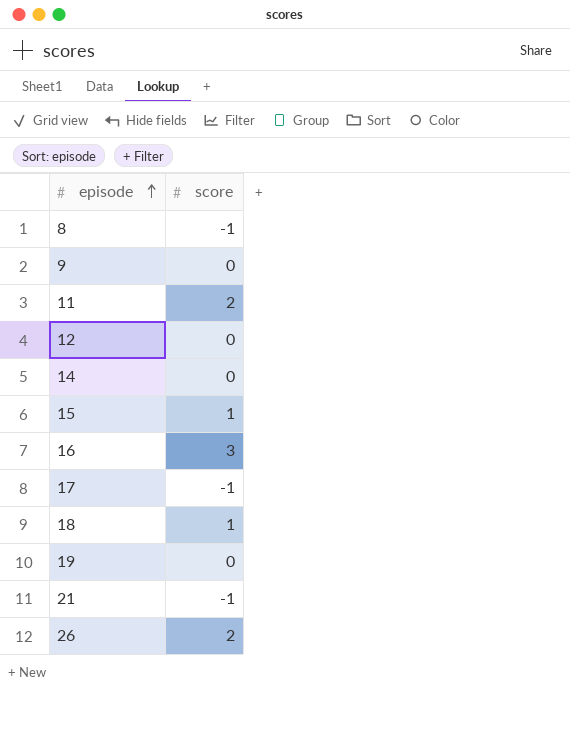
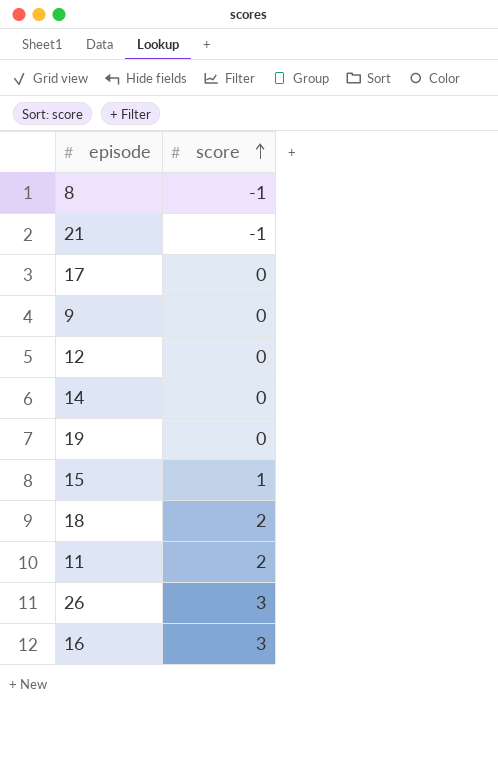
row order: episode ascending -> score ascending
17 | score: -1 -> 0
18 | score: 1 -> 2
26 | score: 2 -> 3

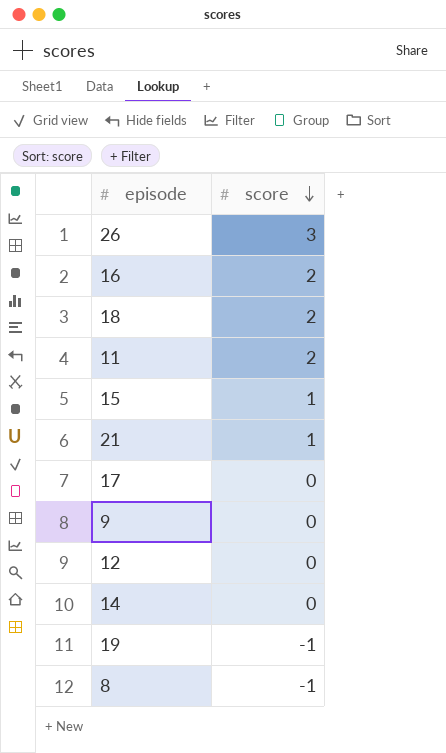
row order: score ascending -> score descending
16 | score: 3 -> 2
21 | score: -1 -> 1
19 | score: 0 -> -1

